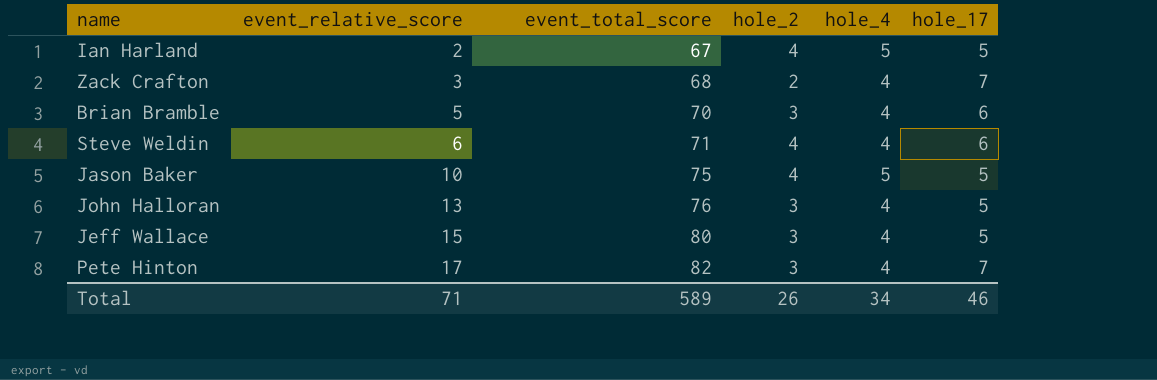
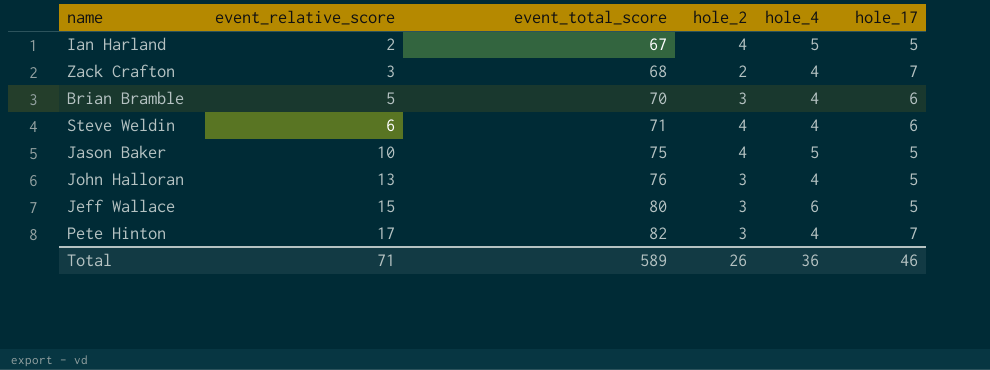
Jeff Wallace | hole_4: 4 -> 6
Total | hole_4: 34 -> 36

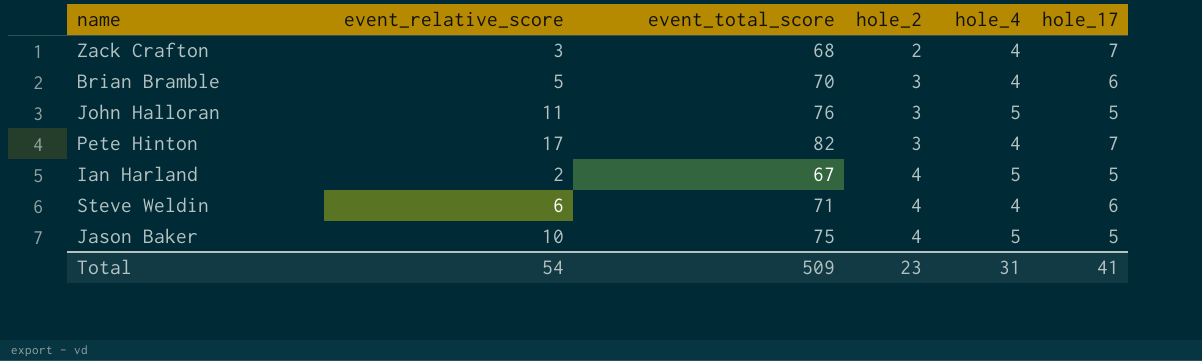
row order: event_relative_score ascending -> hole_2 ascending
row Jeff Wallace: 15 | 80 | 3 | 6 | 5 -> none
John Halloran | event_relative_score: 13 -> 11
John Halloran | hole_4: 4 -> 5
Total | event_relative_score: 71 -> 54
Total | event_total_score: 589 -> 509
Total | hole_2: 26 -> 23
Total | hole_4: 36 -> 31
Total | hole_17: 46 -> 41

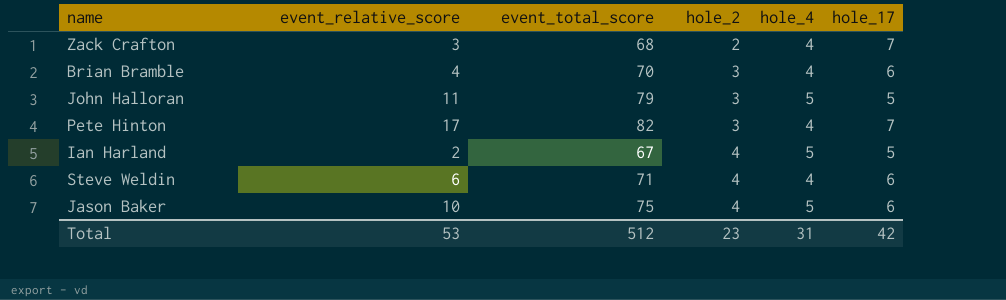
Brian Bramble | event_relative_score: 5 -> 4
John Halloran | event_total_score: 76 -> 79
Jason Baker | hole_17: 5 -> 6
Total | event_relative_score: 54 -> 53
Total | event_total_score: 509 -> 512
Total | hole_17: 41 -> 42

